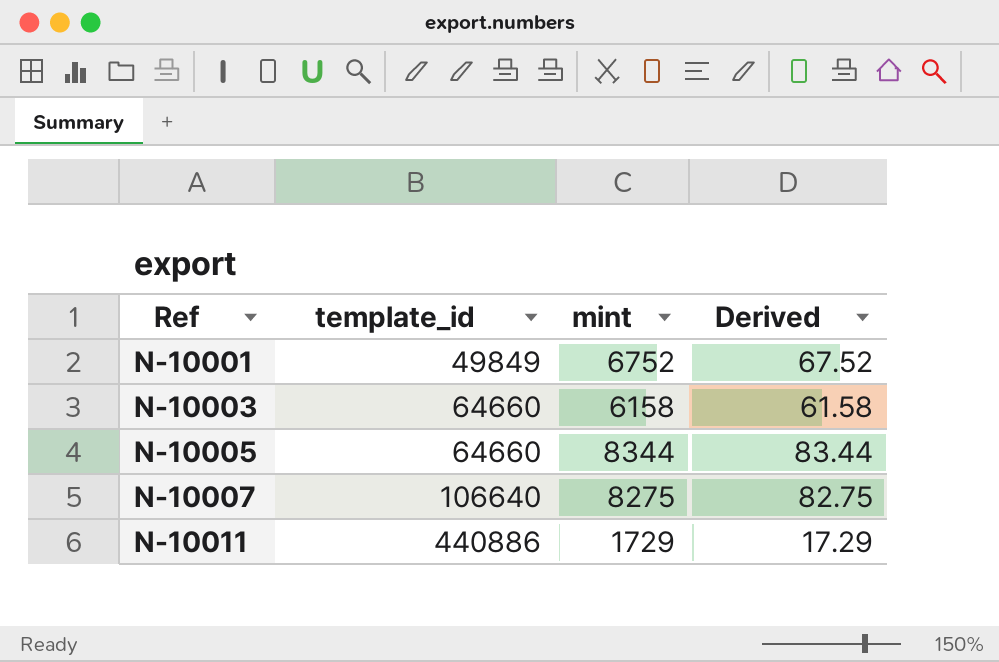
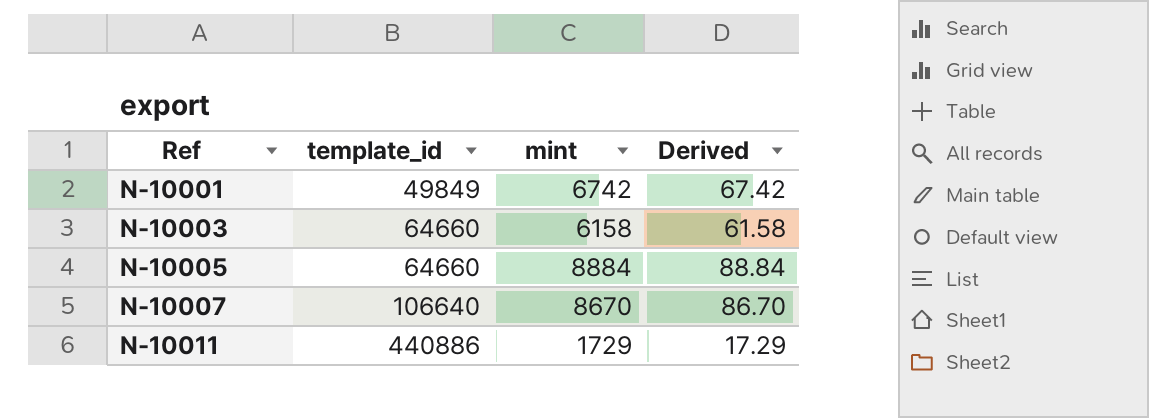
N-10001 | mint: 6752 -> 6742
N-10001 | Derived: 67.52 -> 67.42
N-10005 | mint: 8344 -> 8884
N-10005 | Derived: 83.44 -> 88.84
N-10007 | mint: 8275 -> 8670
N-10007 | Derived: 82.75 -> 86.70

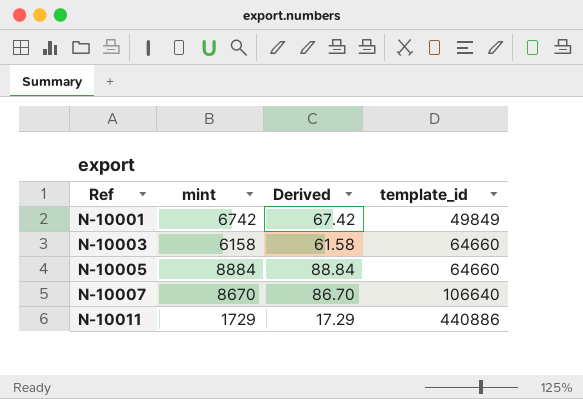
column template_id | position: 2 -> 4

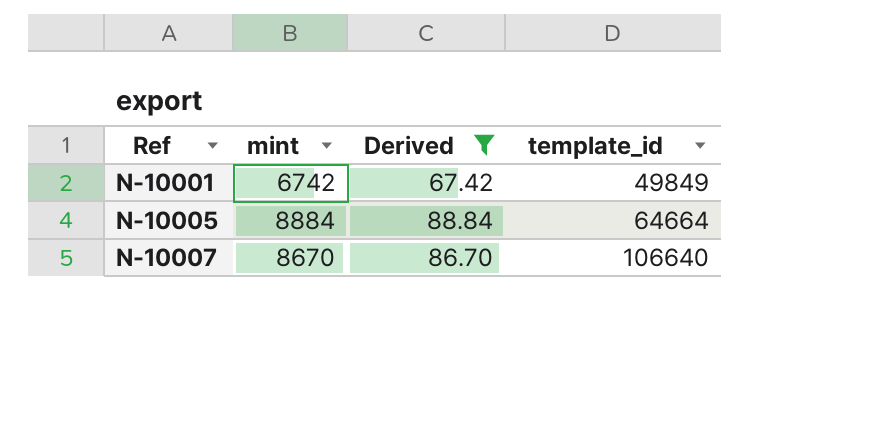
filter: none -> Derived >= 67.42
N-10005 | template_id: 64660 -> 64664

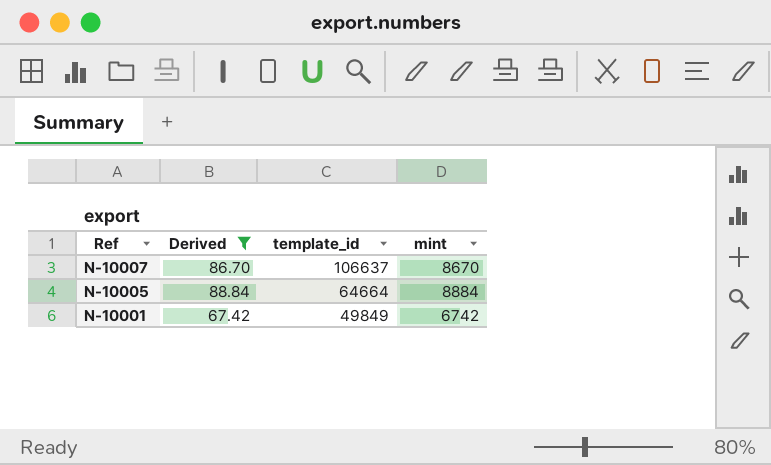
row order: Ref ascending -> Ref descending
column mint | position: 2 -> 4
N-10007 | template_id: 106640 -> 106637

